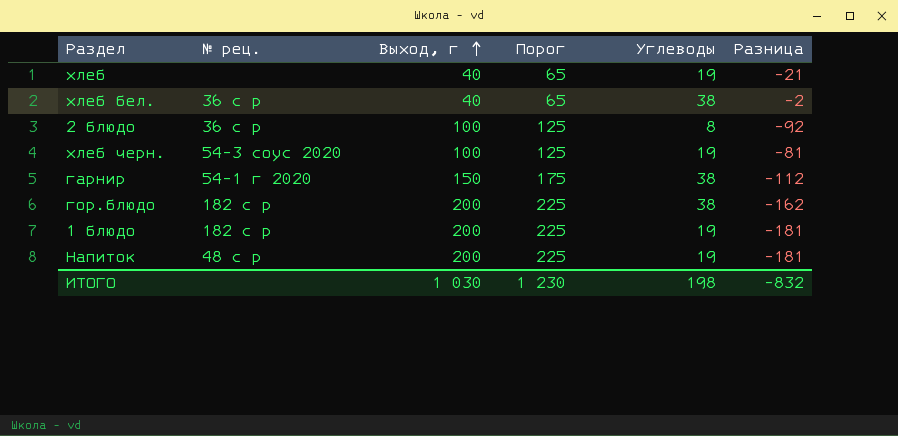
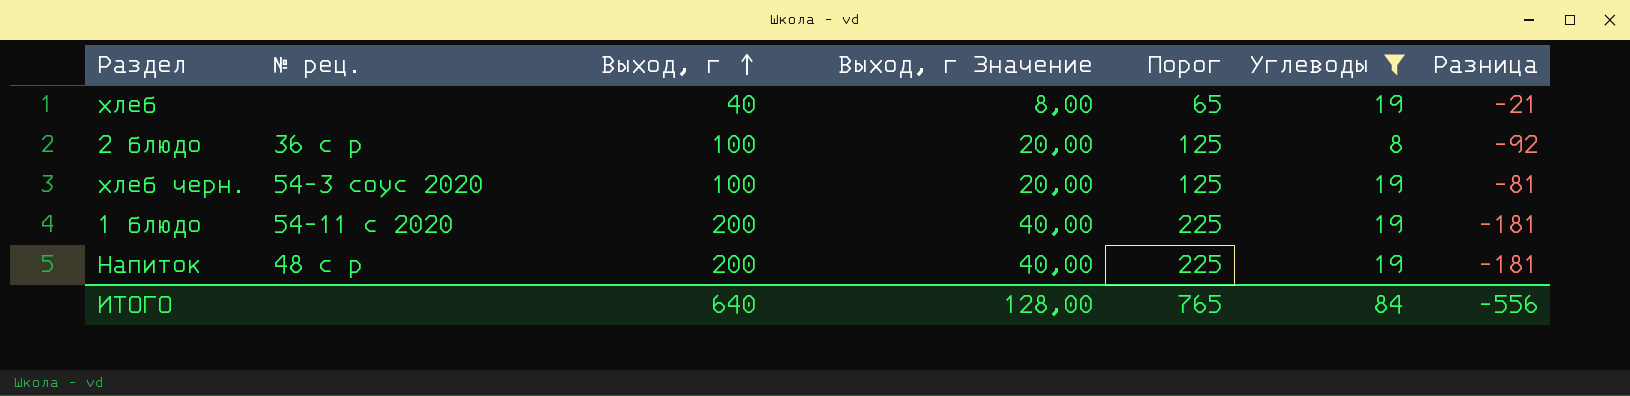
filter: none -> Углеводы != 38
column Выход, г Значение | formula: none -> [Выход, г] * 0,2
1 блюдо | № рец.: 182 с р -> 54-11 с 2020
ИТОГО | Выход, г: 1 030 -> 640
ИТОГО | Порог: 1 230 -> 765
ИТОГО | Углеводы: 198 -> 84
ИТОГО | Разница: -832 -> -556

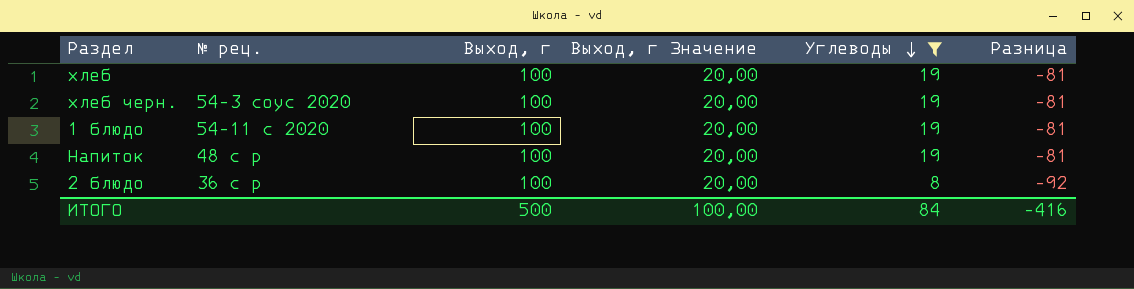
row order: Выход, г ascending -> Углеводы descending
column Порог | formula: [Выход, г] + 25 -> none
хлеб | Выход, г: 40 -> 100
хлеб | Выход, г Значение: 8,00 -> 20,00
хлеб | Разница: -21 -> -81
1 блюдо | Выход, г: 200 -> 100
1 блюдо | Выход, г Значение: 40,00 -> 20,00
1 блюдо | Разница: -181 -> -81
Напиток | Выход, г: 200 -> 100
Напиток | Выход, г Значение: 40,00 -> 20,00
Напиток | Разница: -181 -> -81
ИТОГО | Выход, г: 640 -> 500
ИТОГО | Выход, г Значение: 128,00 -> 100,00
ИТОГО | Разница: -556 -> -416

